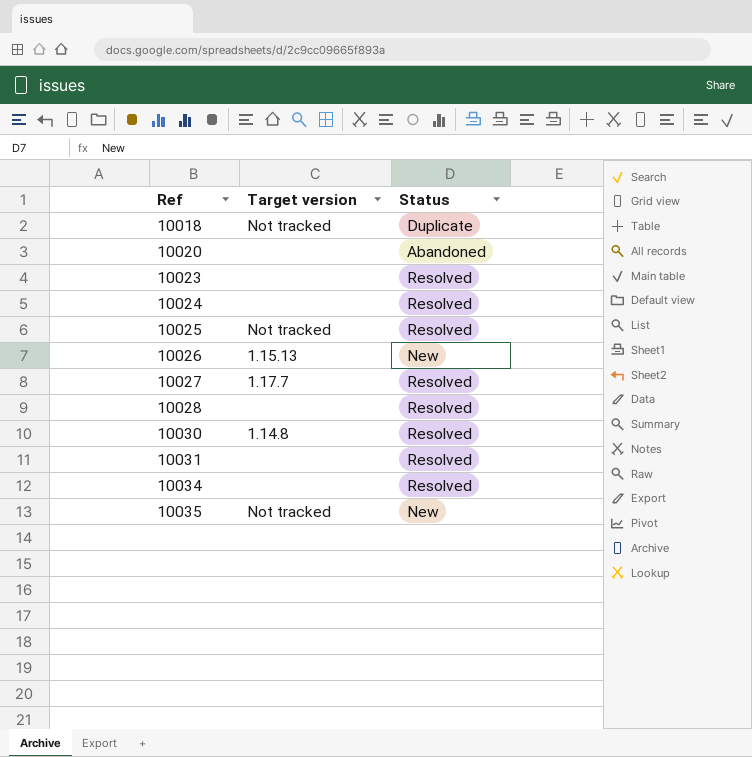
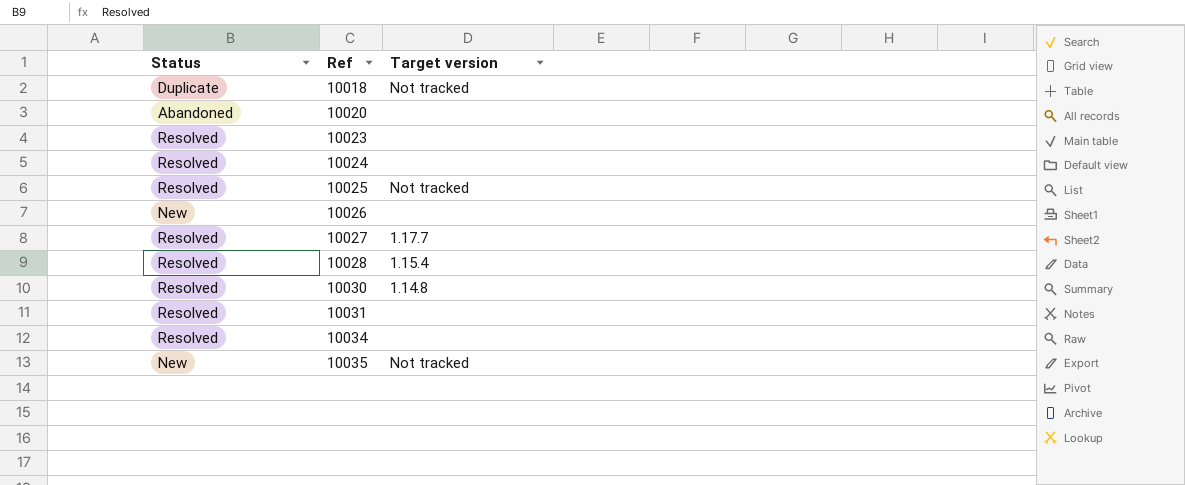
column Status | position: 3 -> 1
10026 | Target version: 1.15.13 -> none
10028 | Target version: none -> 1.15.4

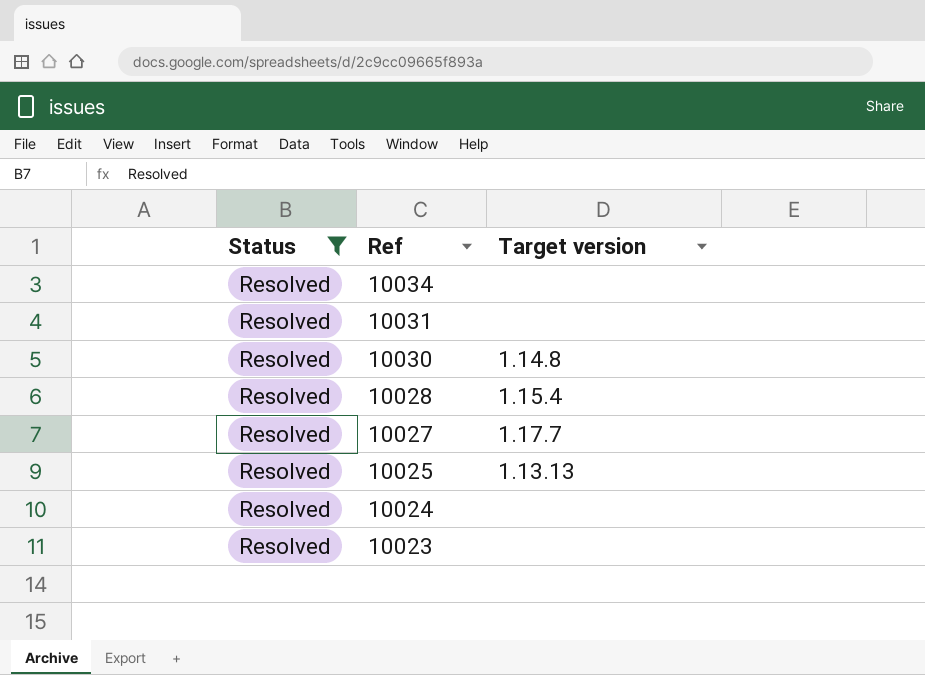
filter: none -> Status = Resolved
row order: Ref ascending -> Ref descending
10025 | Target version: Not tracked -> 1.13.13

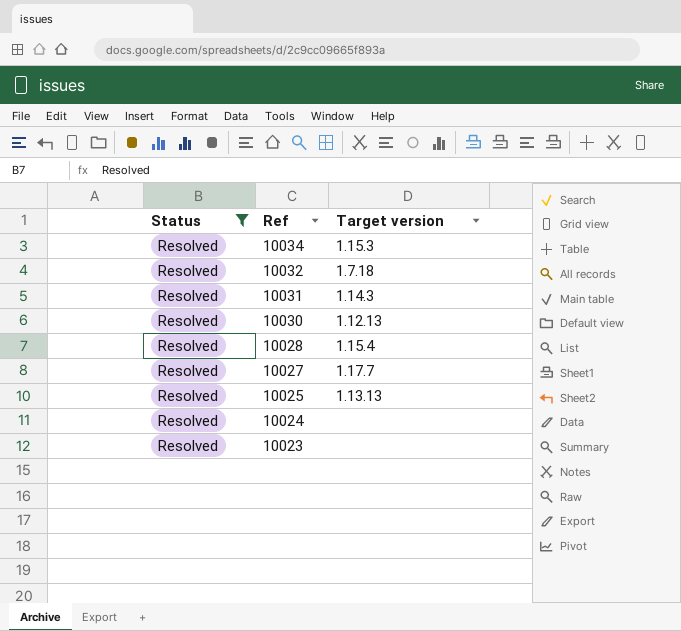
10034 | Target version: none -> 1.15.3
row 10032: none -> Resolved | 1.7.18
10031 | Target version: none -> 1.14.3
10030 | Target version: 1.14.8 -> 1.12.13

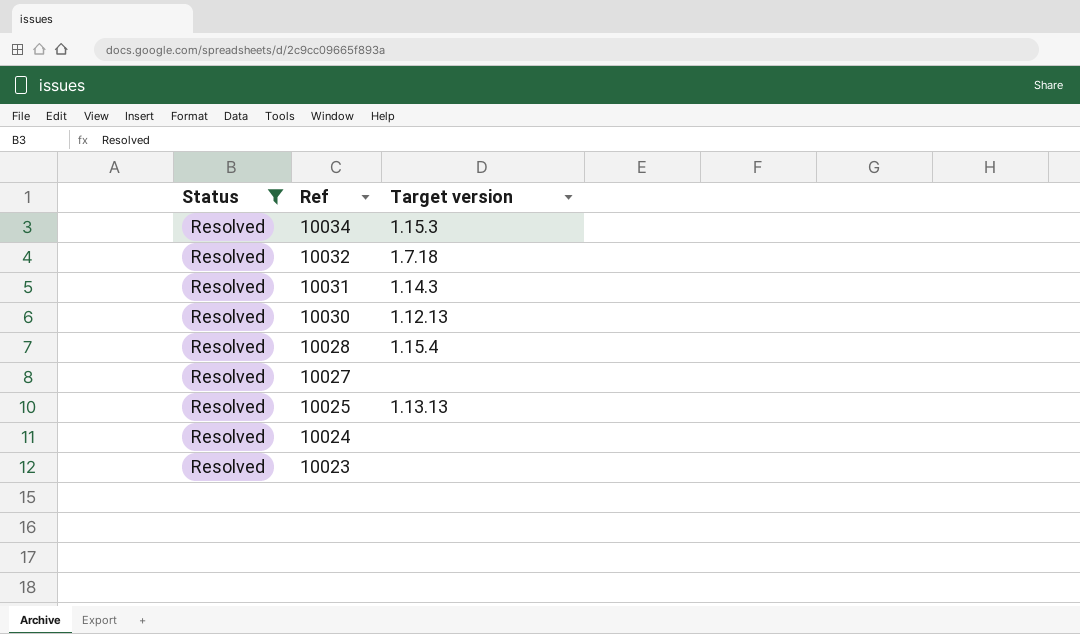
10027 | Target version: 1.17.7 -> none

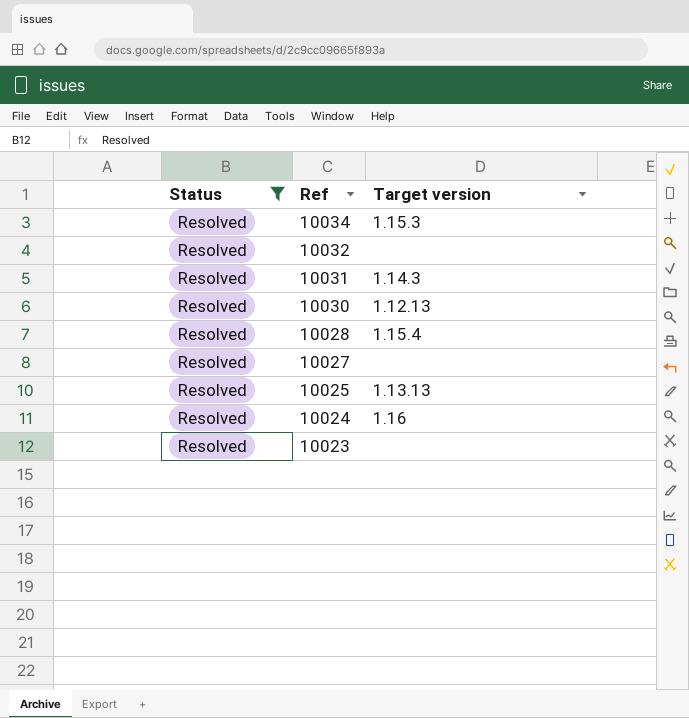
10032 | Target version: 1.7.18 -> none
10024 | Target version: none -> 1.16

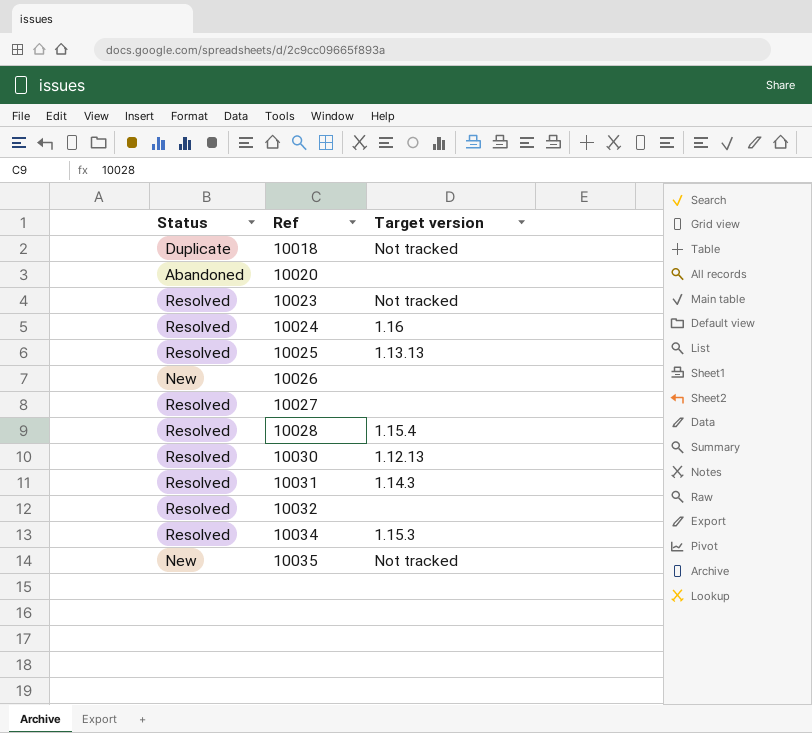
filter: Status = Resolved -> none
row order: Ref descending -> Ref ascending
10023 | Target version: none -> Not tracked

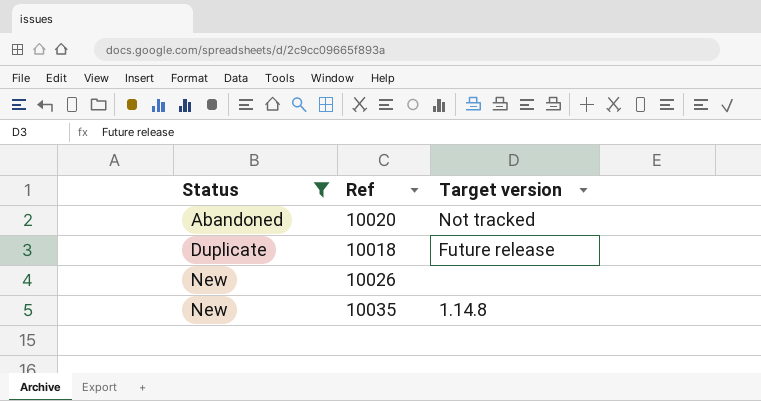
filter: none -> Status != Resolved
row order: Ref ascending -> Status ascending
10020 | Target version: none -> Not tracked
10018 | Target version: Not tracked -> Future release
10035 | Target version: Not tracked -> 1.14.8

